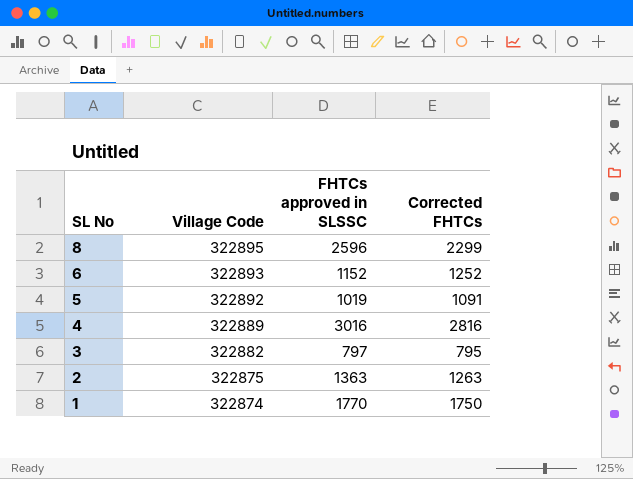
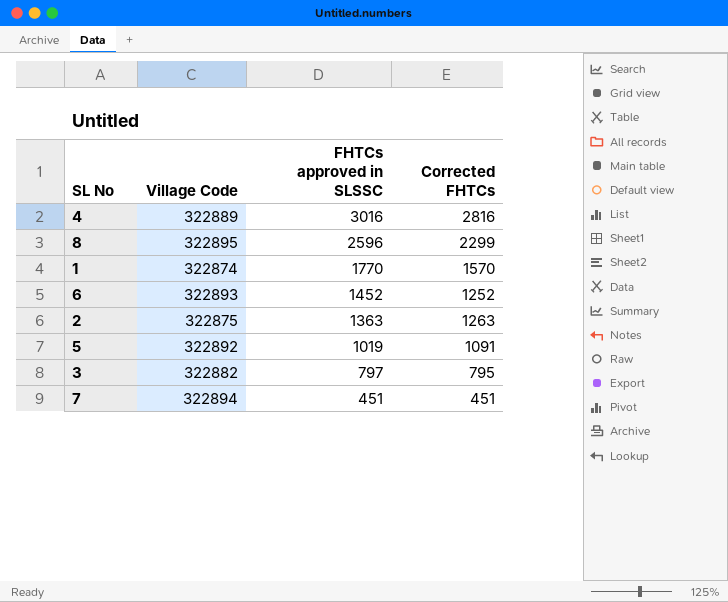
row order: SL No descending -> FHTCs approved in SLSSC descending
1 | Corrected FHTCs: 1750 -> 1570
6 | FHTCs approved in SLSSC: 1152 -> 1452
row 7: none -> 322894 | 451 | 451

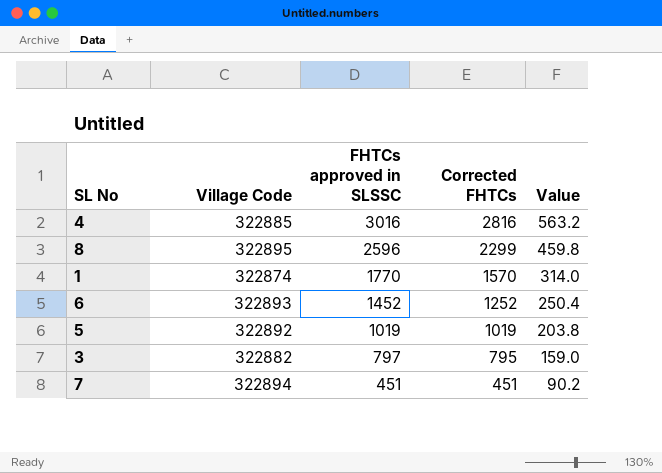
column Value | formula: none -> [Corrected FHTCs] * 0.2
row 2: 322875 | 1363 | 1263 -> none
4 | Village Code: 322889 -> 322885
5 | Corrected FHTCs: 1091 -> 1019

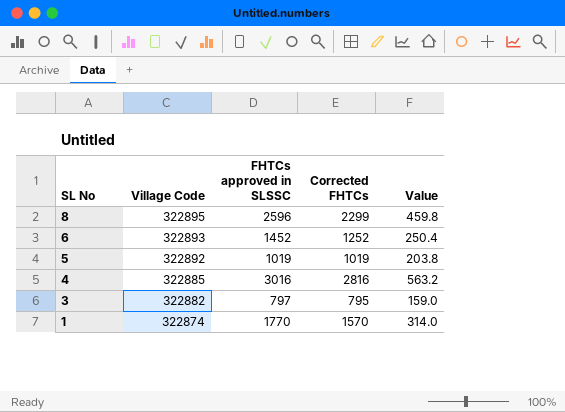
row order: FHTCs approved in SLSSC descending -> SL No descending
row 7: 322894 | 451 | 451 | 90.2 -> none

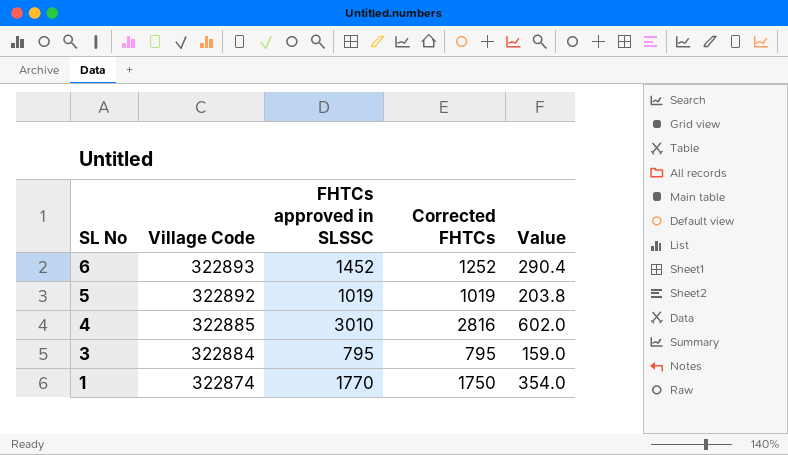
column Value | formula: [Corrected FHTCs] * 0.2 -> [FHTCs approved in SLSSC] * 0.2
row 8: 322895 | 2596 | 2299 | 459.8 -> none
4 | FHTCs approved in SLSSC: 3016 -> 3010
3 | Village Code: 322882 -> 322884
3 | FHTCs approved in SLSSC: 797 -> 795
1 | Corrected FHTCs: 1570 -> 1750

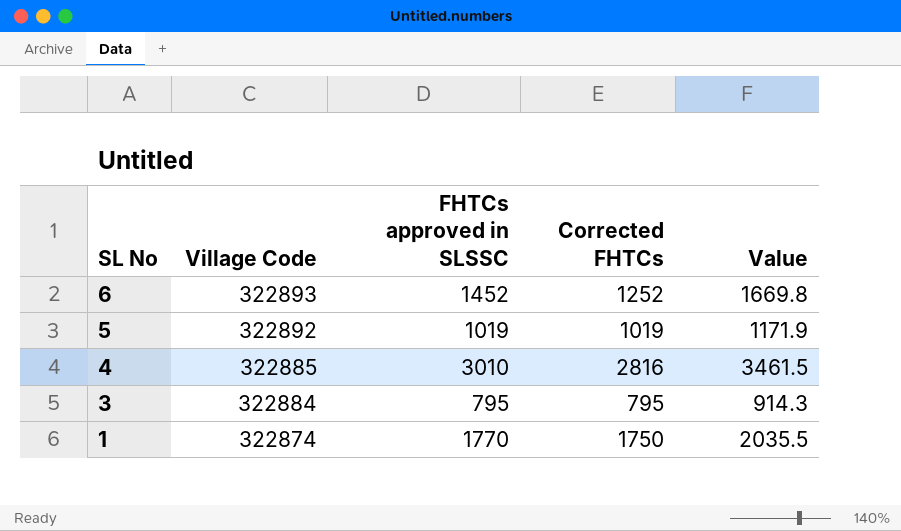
column Value | formula: [FHTCs approved in SLSSC] * 0.2 -> [FHTCs approved in SLSSC] * 1.15

